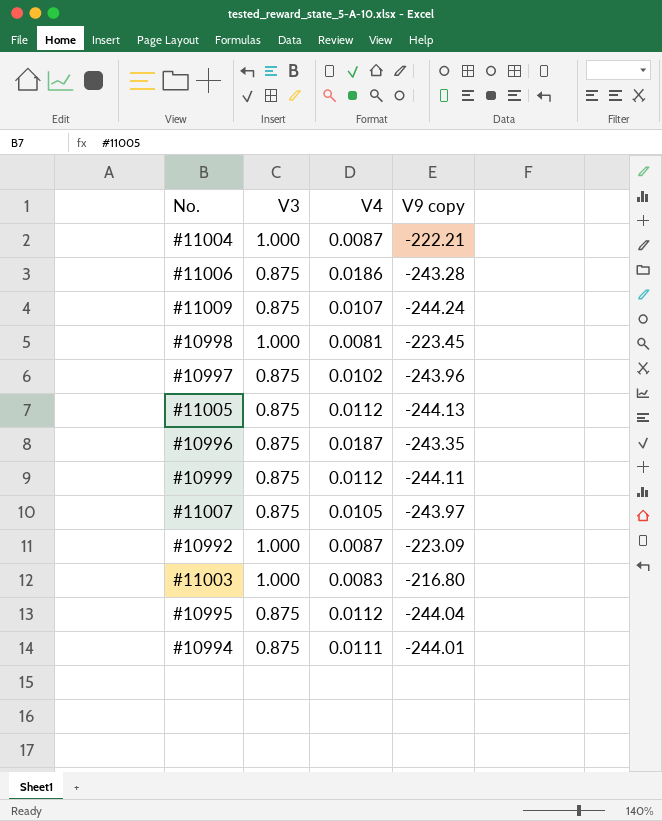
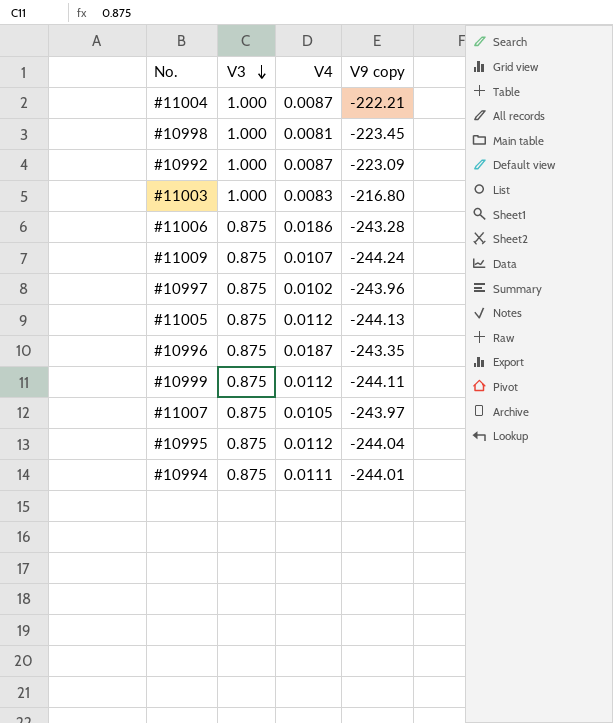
row order: none -> V3 descending

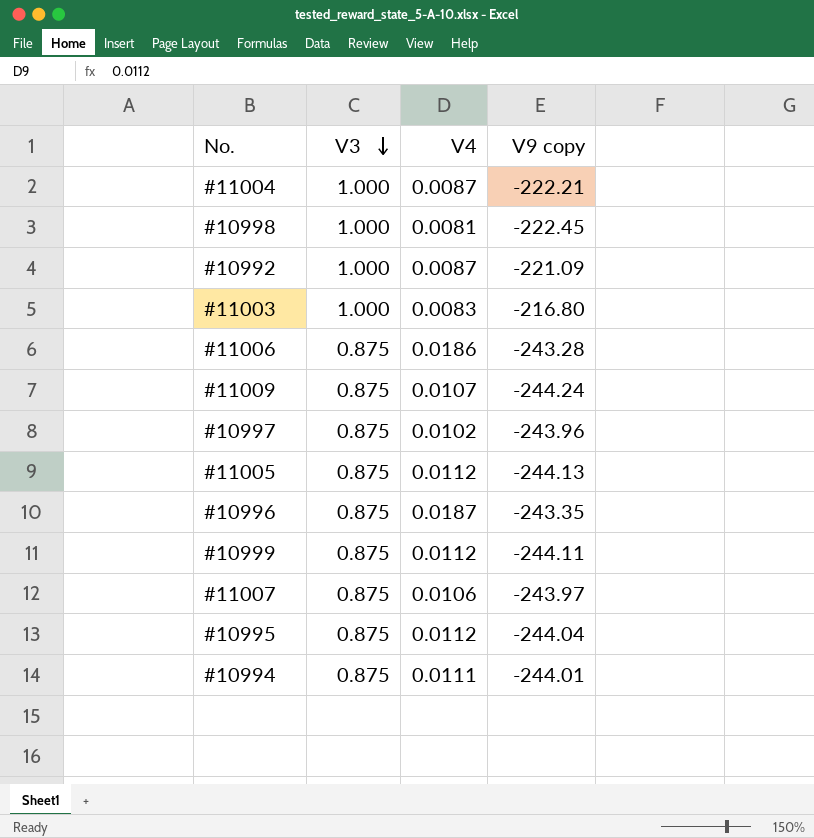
#10998 | V9 copy: -223.45 -> -222.45
#10992 | V9 copy: -223.09 -> -221.09
#11007 | V4: 0.0105 -> 0.0106

